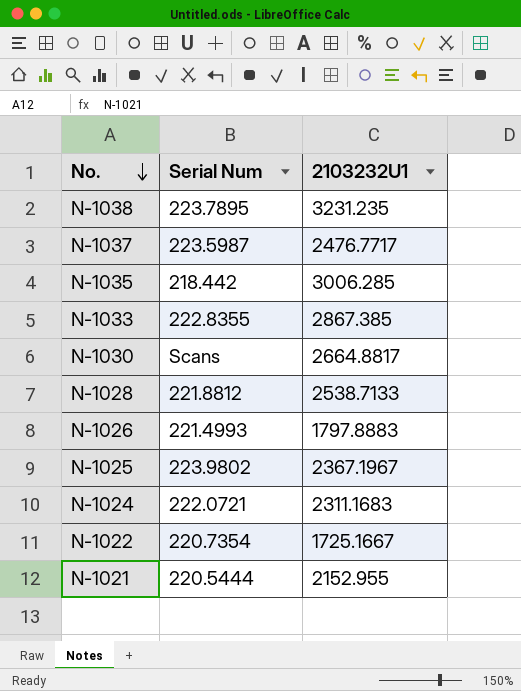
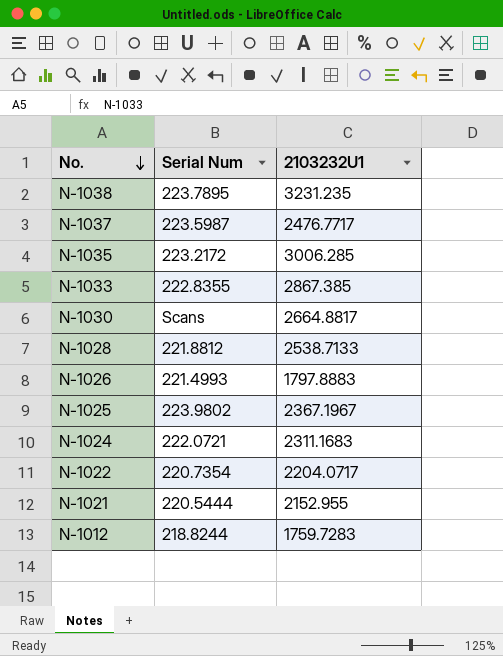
N-1035 | Serial Num: 218.442 -> 223.2172
N-1022 | 2103232U1: 1725.1667 -> 2204.0717
row N-1012: none -> 218.8244 | 1759.7283

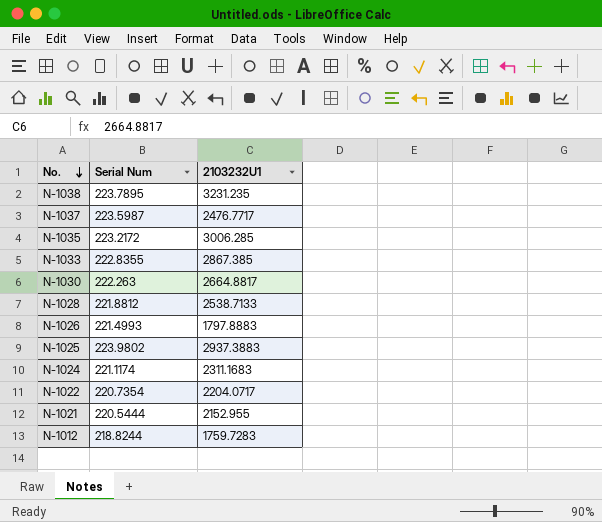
N-1030 | Serial Num: Scans -> 222.263
N-1025 | 2103232U1: 2367.1967 -> 2937.3883
N-1024 | Serial Num: 222.0721 -> 221.1174

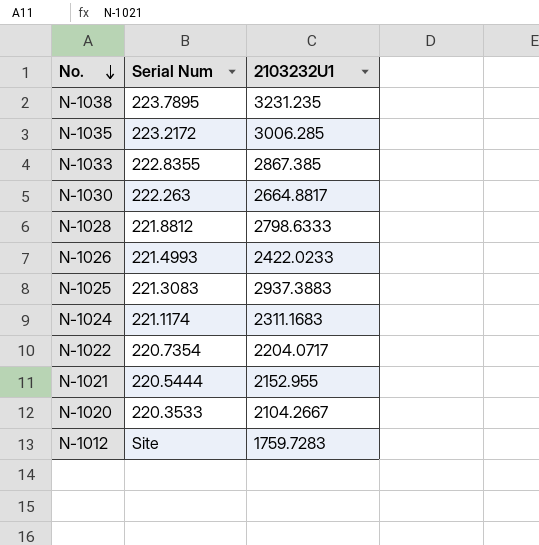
row N-1037: 223.5987 | 2476.7717 -> none
N-1028 | 2103232U1: 2538.7133 -> 2798.6333
N-1026 | 2103232U1: 1797.8883 -> 2422.0233
N-1025 | Serial Num: 223.9802 -> 221.3083
row N-1020: none -> 220.3533 | 2104.2667
N-1012 | Serial Num: 218.8244 -> Site

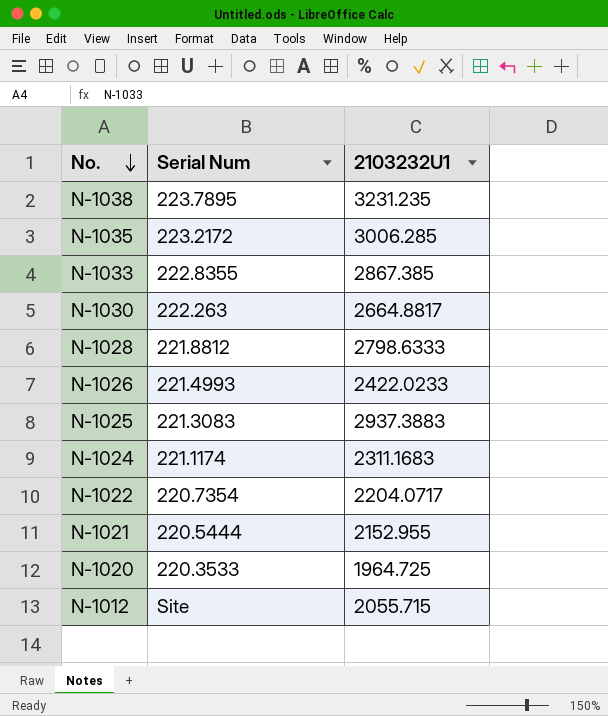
N-1020 | 2103232U1: 2104.2667 -> 1964.725
N-1012 | 2103232U1: 1759.7283 -> 2055.715

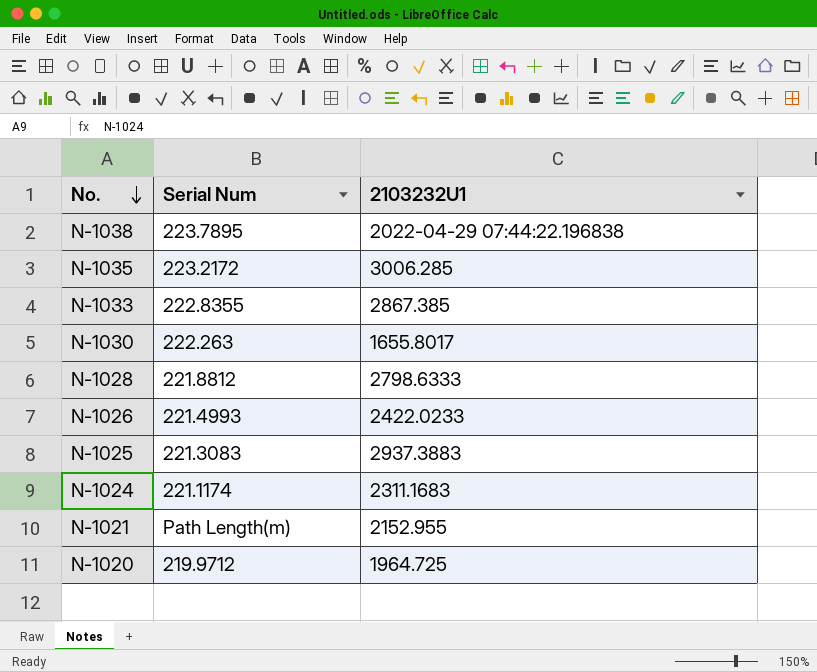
row N-1022: 220.7354 | 2204.0717 -> none
row N-1012: Site | 2055.715 -> none
N-1038 | 2103232U1: 3231.235 -> 2022-04-29 07:44:22.196838
N-1030 | 2103232U1: 2664.8817 -> 1655.8017
N-1021 | Serial Num: 220.5444 -> Path Length(m)
N-1020 | Serial Num: 220.3533 -> 219.9712

